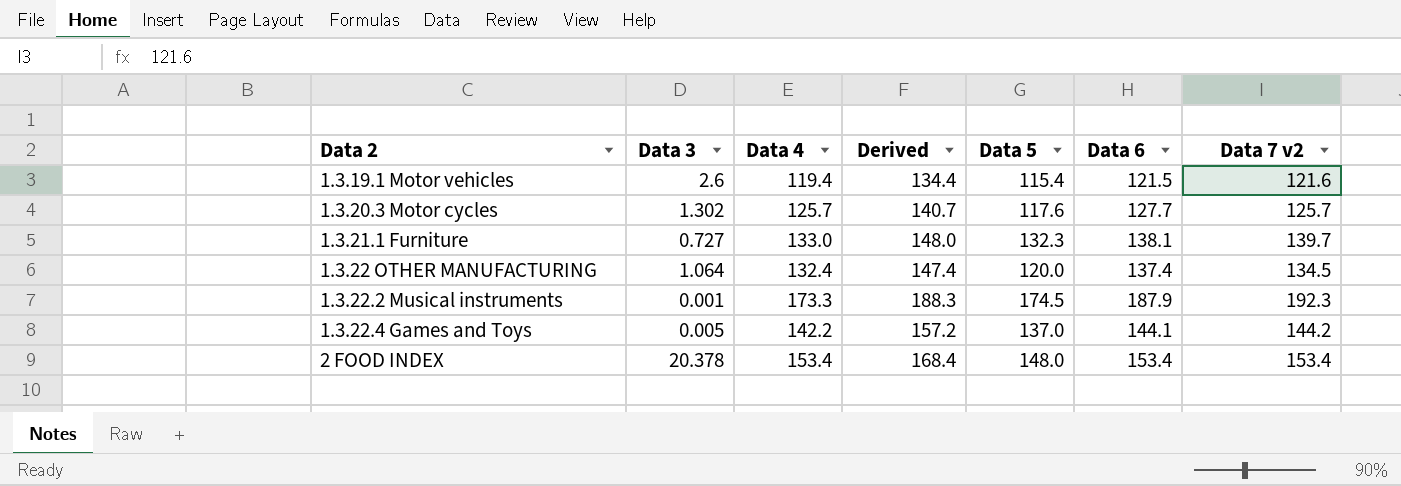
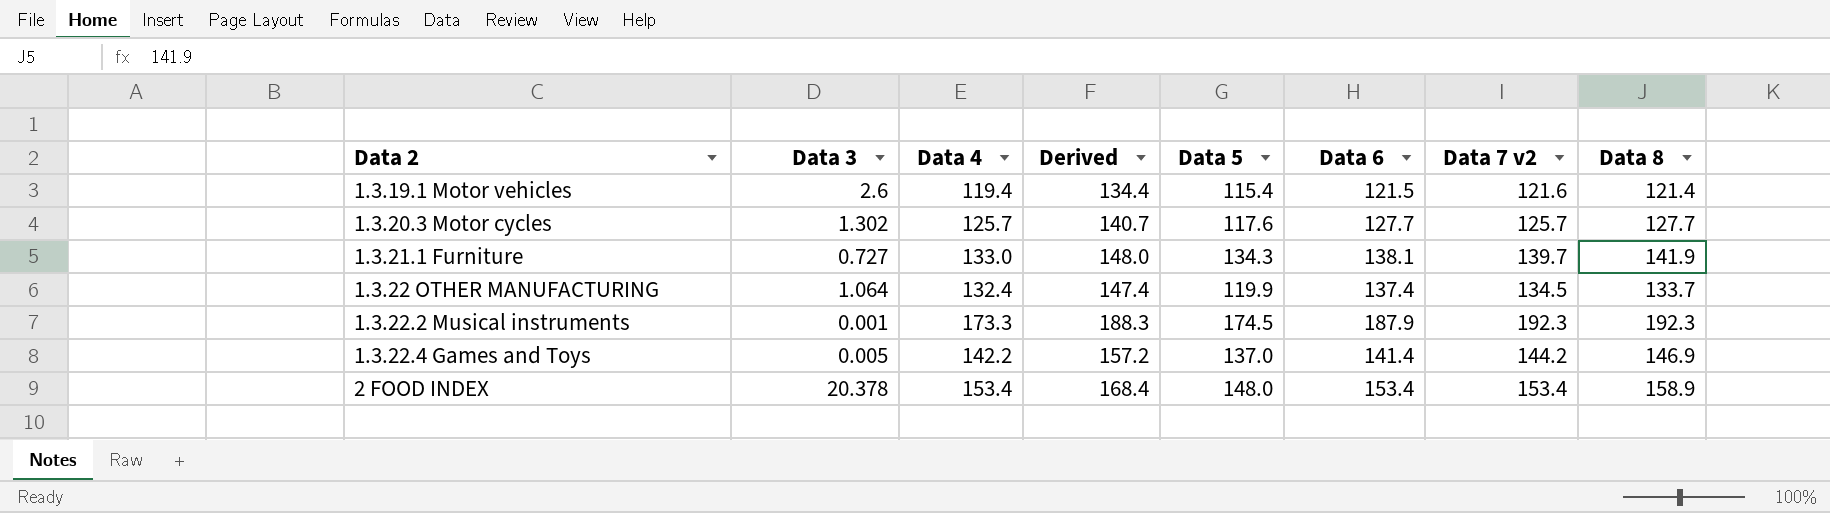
column Data 8 | position: none -> 8
1.3.21.1 Furniture | Data 5: 132.3 -> 134.3
1.3.22 OTHER MANUFACTURING | Data 5: 120.0 -> 119.9
1.3.22.4 Games and Toys | Data 6: 144.1 -> 141.4

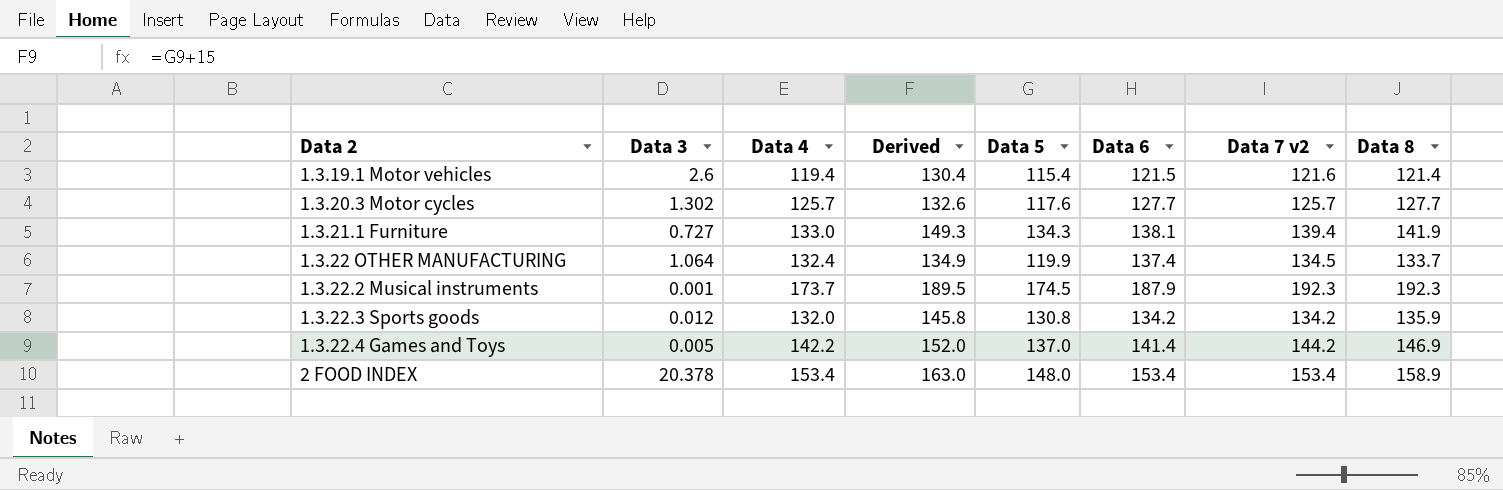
column Derived | formula: [Data 4] + 15 -> [Data 5] + 15
1.3.21.1 Furniture | Data 7 v2: 139.7 -> 139.4
1.3.22.2 Musical instruments | Data 4: 173.3 -> 173.7
row 1.3.22.3 Sports goods: none -> 0.012 | 132.0 | 145.8 | 130.8 | 134.2 | 134.2 | 135.9

